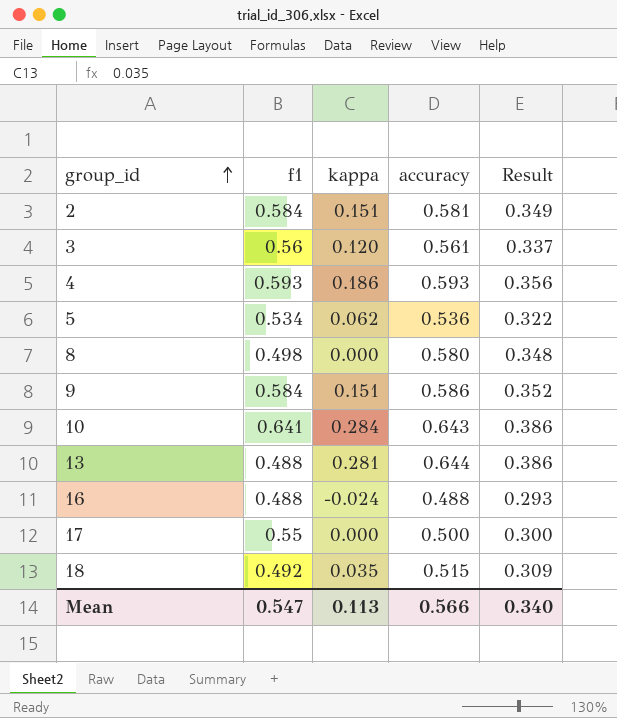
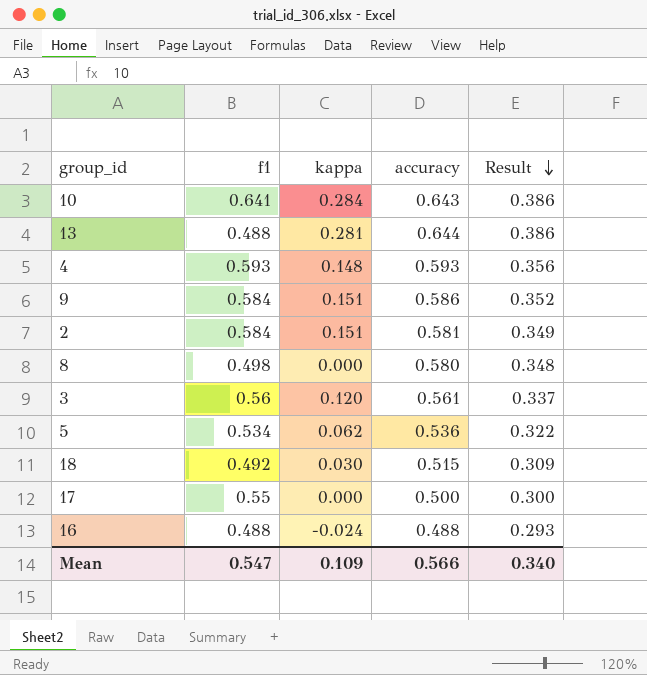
row order: group_id ascending -> Result descending
4 | kappa: 0.186 -> 0.148
18 | kappa: 0.035 -> 0.030
Mean | kappa: 0.113 -> 0.109

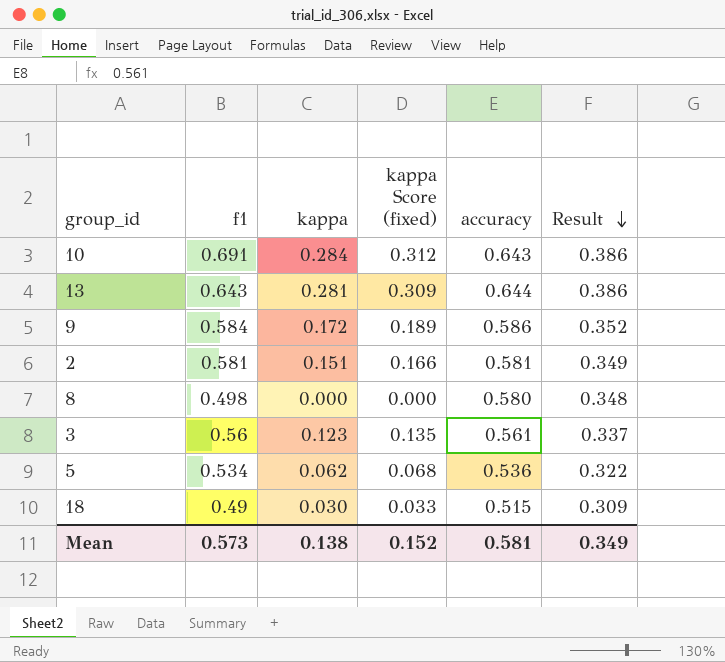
column kappa Score (fixed) | formula: none -> [kappa] * 1.1
row 4: 0.593 | 0.148 | 0.593 | 0.356 -> none
row 17: 0.55 | 0.000 | 0.500 | 0.300 -> none
row 16: 0.488 | -0.024 | 0.488 | 0.293 -> none
10 | f1: 0.641 -> 0.691
13 | f1: 0.488 -> 0.643
9 | kappa: 0.151 -> 0.172
2 | f1: 0.584 -> 0.581
3 | kappa: 0.120 -> 0.123
18 | f1: 0.492 -> 0.49
Mean | f1: 0.547 -> 0.573
Mean | kappa: 0.109 -> 0.138
Mean | accuracy: 0.566 -> 0.581
Mean | Result: 0.340 -> 0.349

